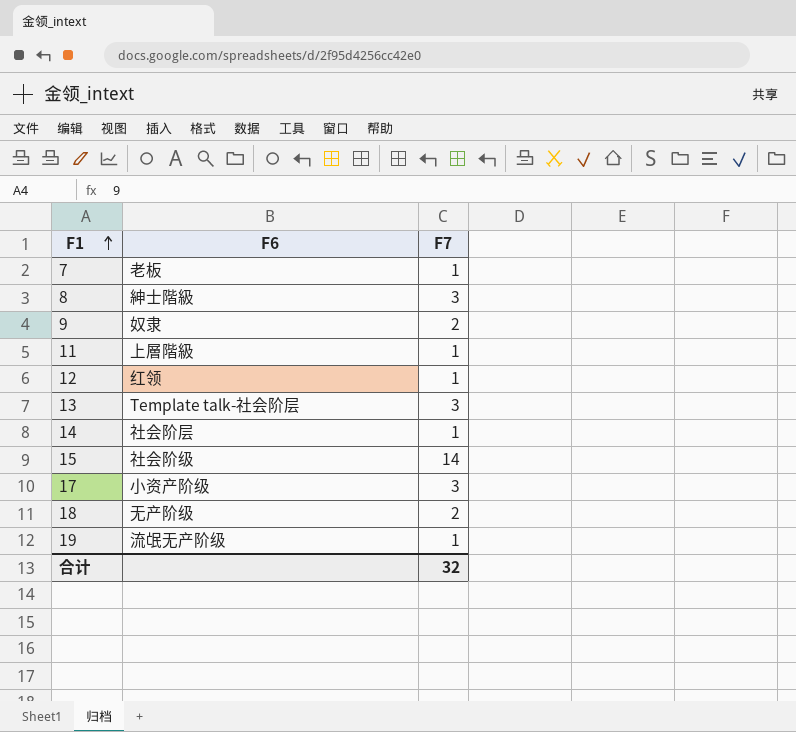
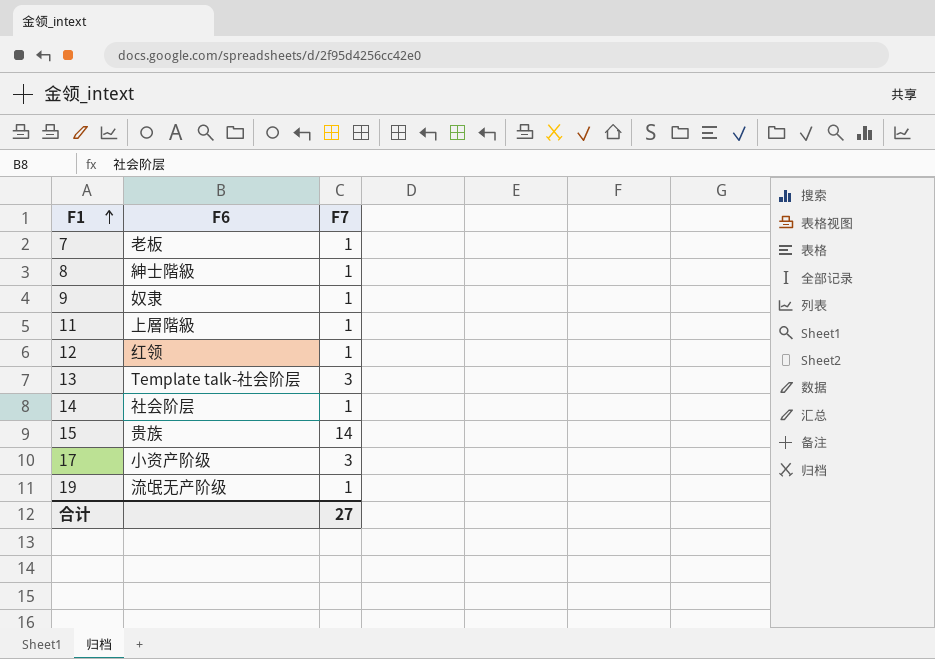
row 18: 无产阶级 | 2 -> none
8 | F7: 3 -> 1
9 | F7: 2 -> 1
15 | F6: 社会阶级 -> 贵族
合计 | F7: 32 -> 27

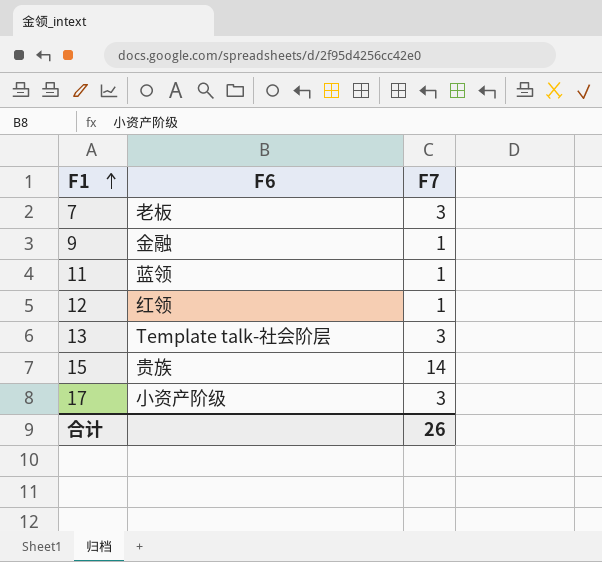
row 8: 紳士階級 | 1 -> none
row 14: 社会阶层 | 1 -> none
row 19: 流氓无产阶级 | 1 -> none
7 | F7: 1 -> 3
9 | F6: 奴隶 -> 金融
11 | F6: 上層階級 -> 蓝领
合计 | F7: 27 -> 26

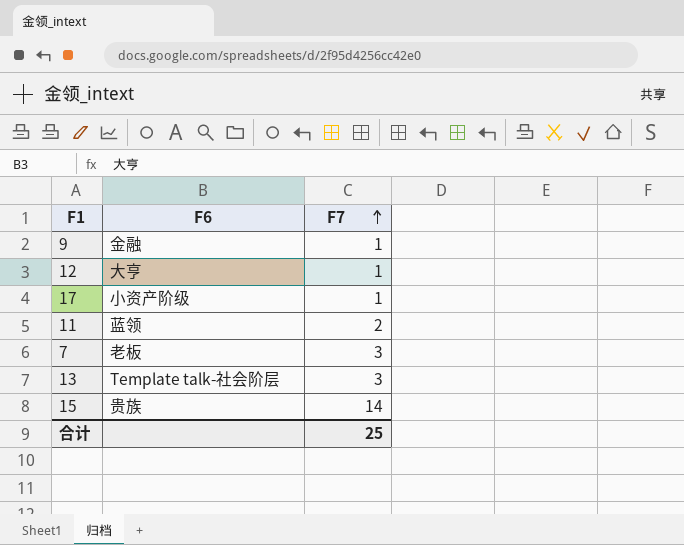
row order: F1 ascending -> F7 ascending
12 | F6: 红领 -> 大亨
17 | F7: 3 -> 1
11 | F7: 1 -> 2
合计 | F7: 26 -> 25

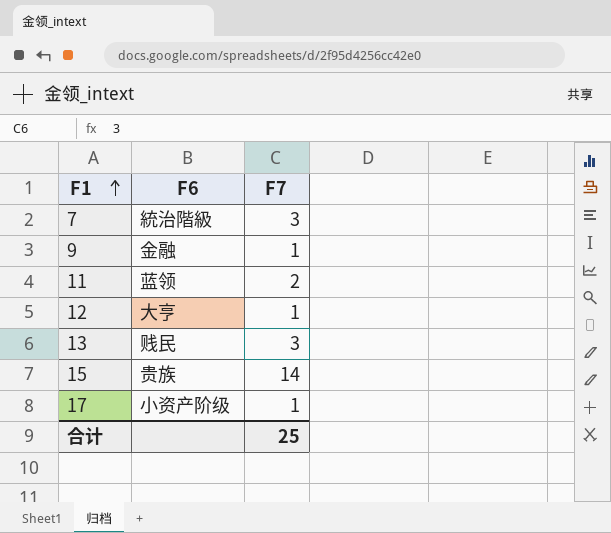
row order: F7 ascending -> F1 ascending
7 | F6: 老板 -> 統治階級
13 | F6: Template talk-社会阶层 -> 贱民

